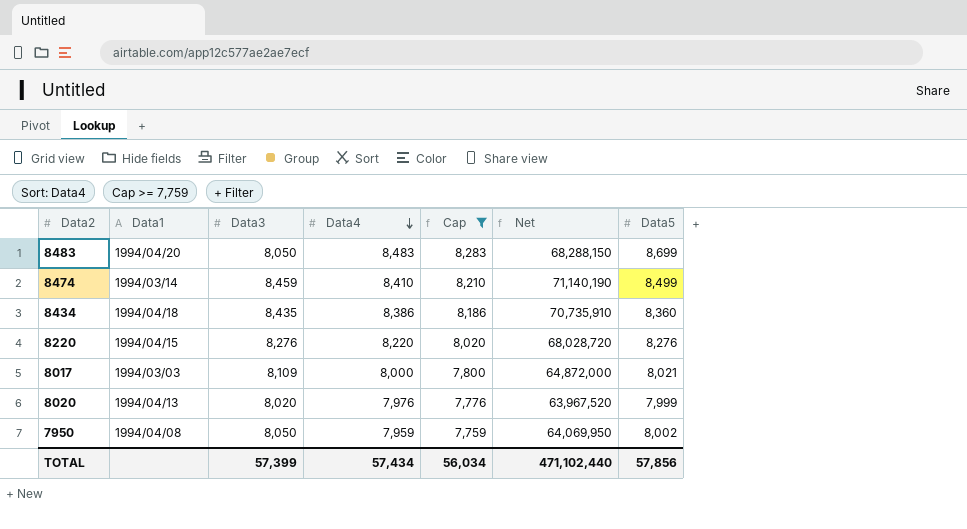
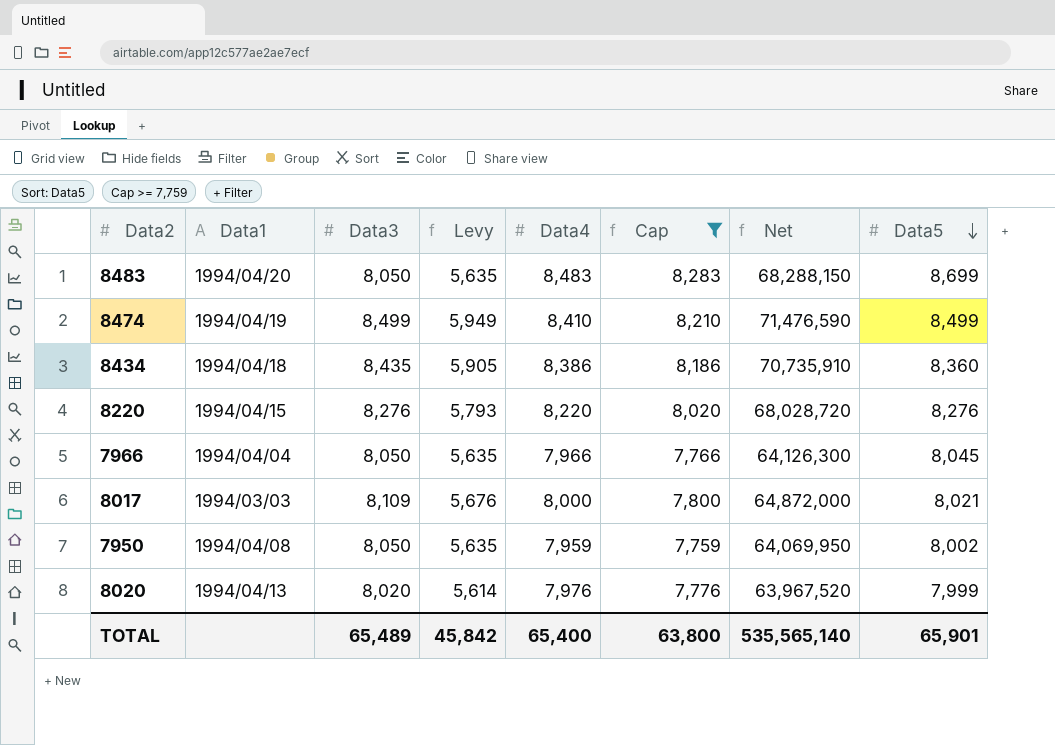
row order: Data4 descending -> Data5 descending
column Levy | formula: none -> [Data3] * 0.7
8474 | Data1: 1994/03/14 -> 1994/04/19
8474 | Data3: 8,459 -> 8,499
8474 | Net: 71,140,190 -> 71,476,590
row 7966: none -> 1994/04/04 | 8,050 | 5,635 | 7,966 | 7,766 | 64,126,300 | 8,045
TOTAL | Data3: 57,399 -> 65,489
TOTAL | Data4: 57,434 -> 65,400
TOTAL | Cap: 56,034 -> 63,800
TOTAL | Net: 471,102,440 -> 535,565,140
TOTAL | Data5: 57,856 -> 65,901

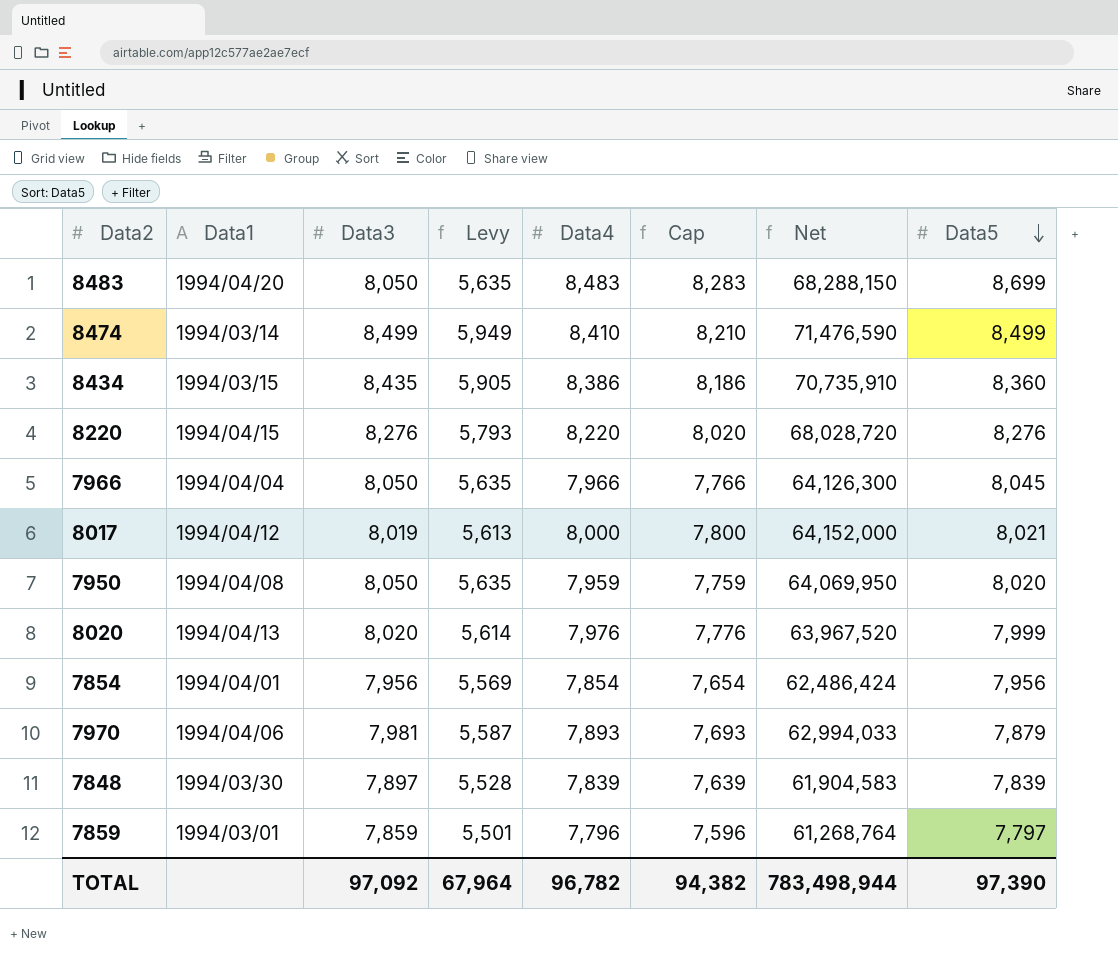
filter: Cap >= 7,759 -> none
8474 | Data1: 1994/04/19 -> 1994/03/14
8434 | Data1: 1994/04/18 -> 1994/03/15
8017 | Data1: 1994/03/03 -> 1994/04/12
8017 | Data3: 8,109 -> 8,019
8017 | Levy: 5,676 -> 5,613
8017 | Net: 64,872,000 -> 64,152,000
7950 | Data5: 8,002 -> 8,020
TOTAL | Data3: 65,489 -> 97,092
TOTAL | Levy: 45,842 -> 67,964
TOTAL | Data4: 65,400 -> 96,782
TOTAL | Cap: 63,800 -> 94,382
TOTAL | Net: 535,565,140 -> 783,498,944
TOTAL | Data5: 65,901 -> 97,390

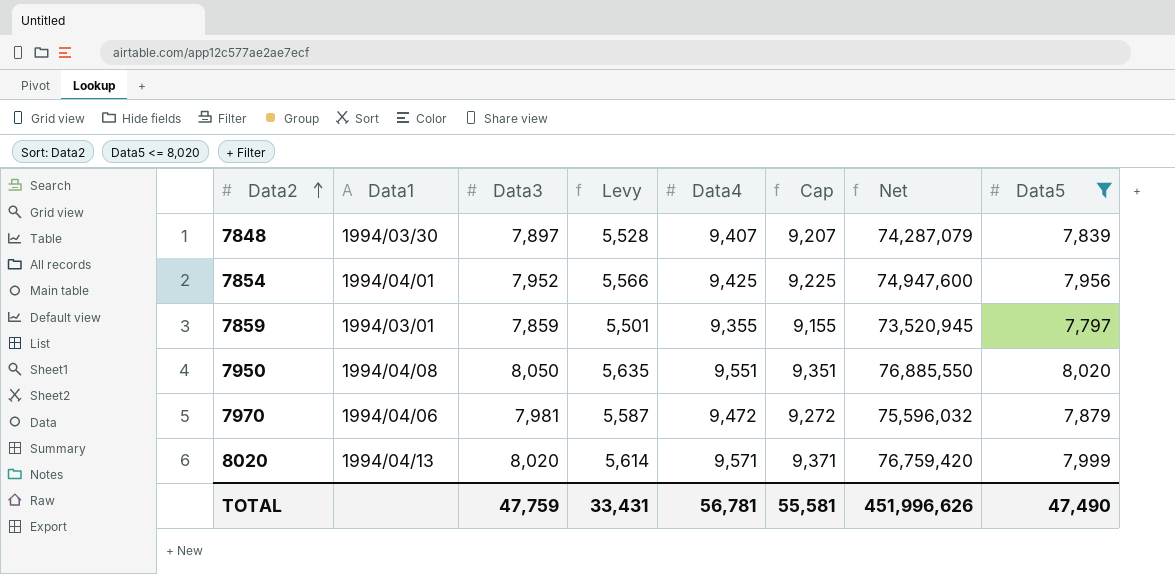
filter: none -> Data5 <= 8,020
row order: Data5 descending -> Data2 ascending
7848 | Data4: 7,839 -> 9,407
7848 | Cap: 7,639 -> 9,207
7848 | Net: 61,904,583 -> 74,287,079
7854 | Data3: 7,956 -> 7,952
7854 | Levy: 5,569 -> 5,566
7854 | Data4: 7,854 -> 9,425
7854 | Cap: 7,654 -> 9,225
7854 | Net: 62,486,424 -> 74,947,600
7859 | Data4: 7,796 -> 9,355
7859 | Cap: 7,596 -> 9,155
7859 | Net: 61,268,764 -> 73,520,945
7950 | Data4: 7,959 -> 9,551
7950 | Cap: 7,759 -> 9,351
7950 | Net: 64,069,950 -> 76,885,550
7970 | Data4: 7,893 -> 9,472
7970 | Cap: 7,693 -> 9,272
7970 | Net: 62,994,033 -> 75,596,032
8020 | Data4: 7,976 -> 9,571
8020 | Cap: 7,776 -> 9,371
8020 | Net: 63,967,520 -> 76,759,420
TOTAL | Data3: 97,092 -> 47,759
TOTAL | Levy: 67,964 -> 33,431
TOTAL | Data4: 96,782 -> 56,781
TOTAL | Cap: 94,382 -> 55,581
TOTAL | Net: 783,498,944 -> 451,996,626
TOTAL | Data5: 97,390 -> 47,490

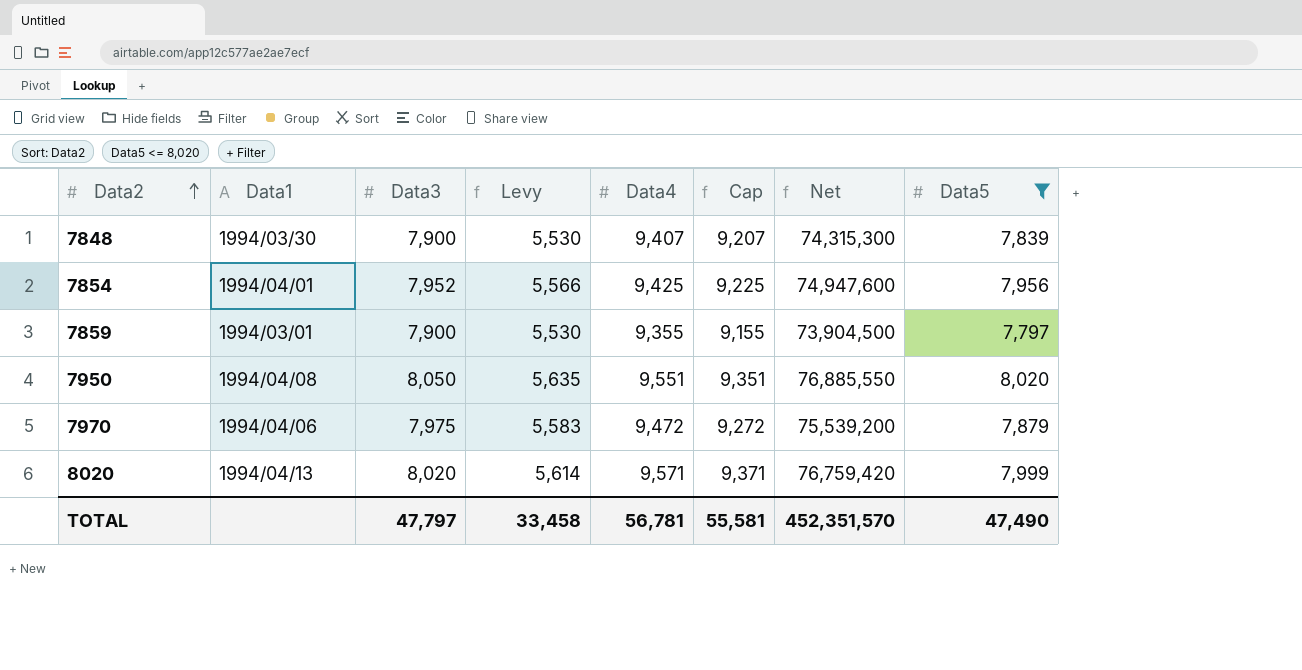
7848 | Data3: 7,897 -> 7,900
7848 | Levy: 5,528 -> 5,530
7848 | Net: 74,287,079 -> 74,315,300
7859 | Data3: 7,859 -> 7,900
7859 | Levy: 5,501 -> 5,530
7859 | Net: 73,520,945 -> 73,904,500
7970 | Data3: 7,981 -> 7,975
7970 | Levy: 5,587 -> 5,583
7970 | Net: 75,596,032 -> 75,539,200
TOTAL | Data3: 47,759 -> 47,797
TOTAL | Levy: 33,431 -> 33,458
TOTAL | Net: 451,996,626 -> 452,351,570

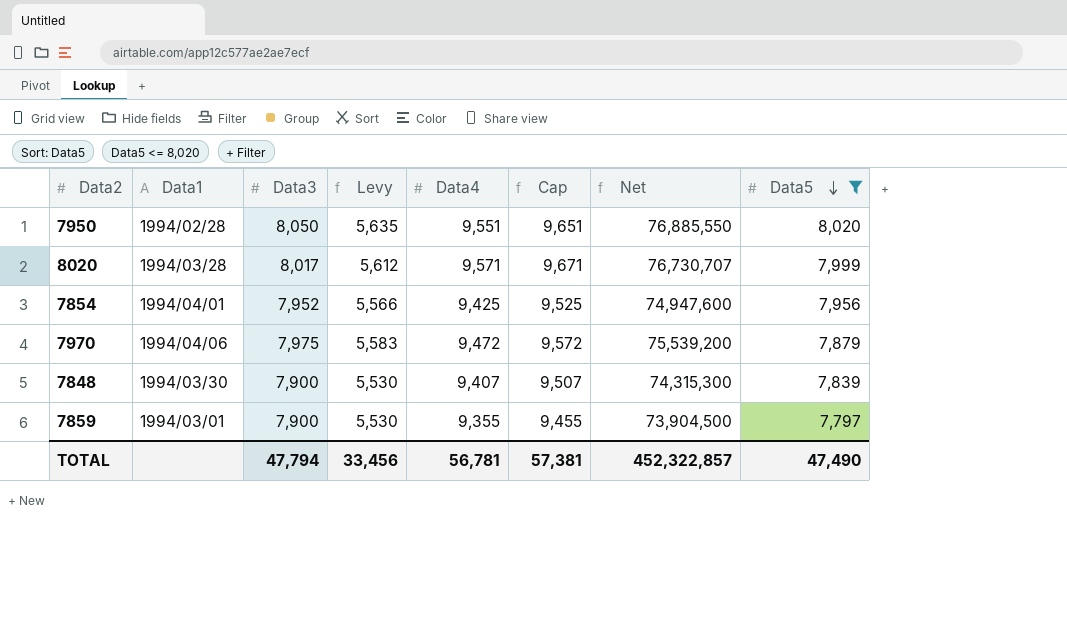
row order: Data2 ascending -> Data5 descending
column Cap | formula: [Data4] - 200 -> [Data4] + 100
7950 | Data1: 1994/04/08 -> 1994/02/28
8020 | Data1: 1994/04/13 -> 1994/03/28
8020 | Data3: 8,020 -> 8,017
8020 | Levy: 5,614 -> 5,612
8020 | Net: 76,759,420 -> 76,730,707
TOTAL | Data3: 47,797 -> 47,794
TOTAL | Levy: 33,458 -> 33,456
TOTAL | Cap: 55,581 -> 57,381
TOTAL | Net: 452,351,570 -> 452,322,857

